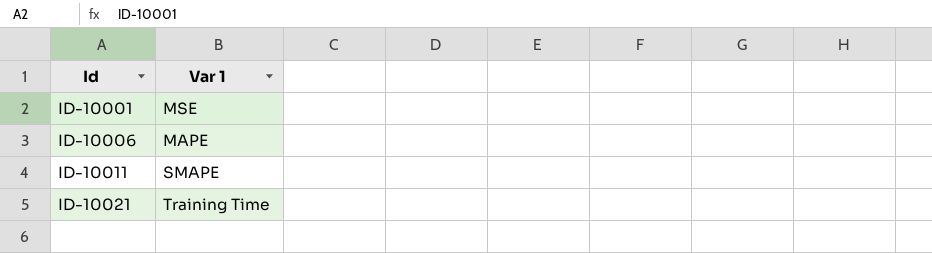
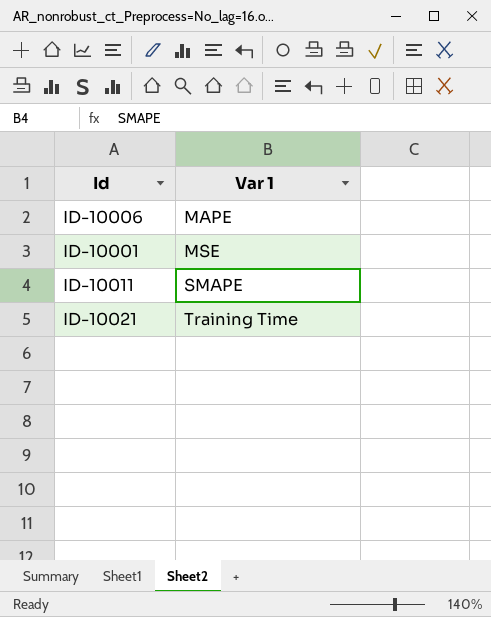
row order: Id ascending -> Var 1 ascending

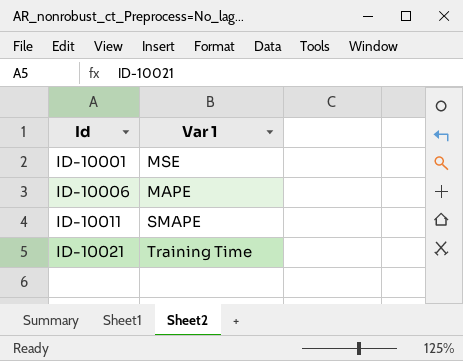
row order: Var 1 ascending -> Id ascending

